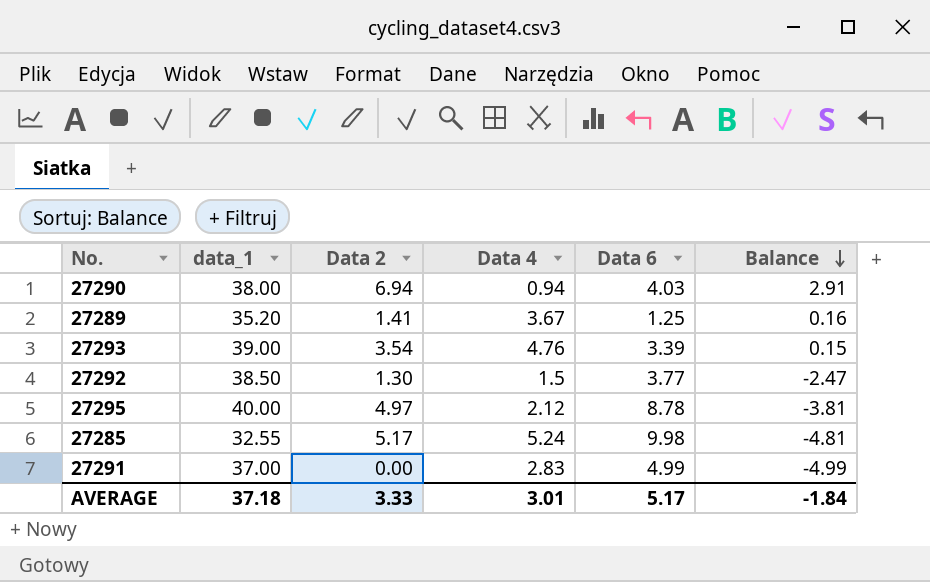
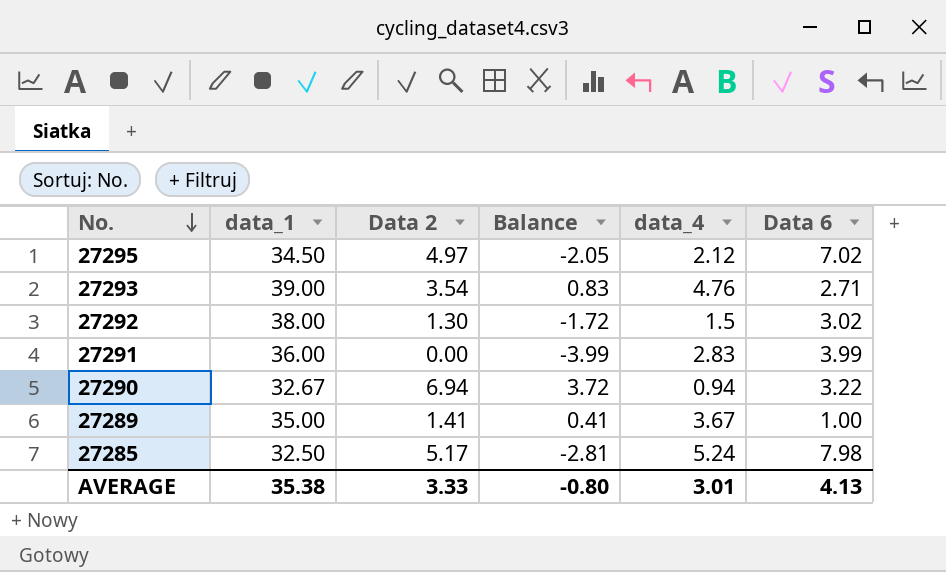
row order: Balance descending -> No. descending
column Balance | position: 6 -> 4
column name: Data 4 -> data_4
27295 | data_1: 40.00 -> 34.50
27295 | Balance: -3.81 -> -2.05
27295 | Data 6: 8.78 -> 7.02
27293 | Balance: 0.15 -> 0.83
27293 | Data 6: 3.39 -> 2.71
27292 | data_1: 38.50 -> 38.00
27292 | Balance: -2.47 -> -1.72
27292 | Data 6: 3.77 -> 3.02
27291 | data_1: 37.00 -> 36.00
27291 | Balance: -4.99 -> -3.99
27291 | Data 6: 4.99 -> 3.99
27290 | data_1: 38.00 -> 32.67
27290 | Balance: 2.91 -> 3.72
27290 | Data 6: 4.03 -> 3.22
27289 | data_1: 35.20 -> 35.00
27289 | Balance: 0.16 -> 0.41
27289 | Data 6: 1.25 -> 1.00
27285 | data_1: 32.55 -> 32.50
27285 | Balance: -4.81 -> -2.81
27285 | Data 6: 9.98 -> 7.98
AVERAGE | data_1: 37.18 -> 35.38
AVERAGE | Balance: -1.84 -> -0.80
AVERAGE | Data 6: 5.17 -> 4.13

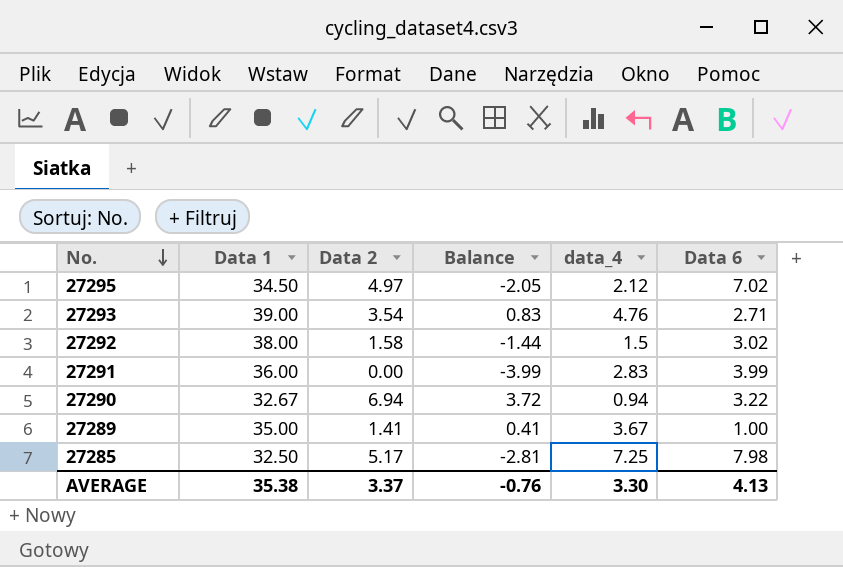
column name: data_1 -> Data 1
27292 | Data 2: 1.30 -> 1.58
27292 | Balance: -1.72 -> -1.44
27285 | data_4: 5.24 -> 7.25
AVERAGE | Data 2: 3.33 -> 3.37
AVERAGE | Balance: -0.80 -> -0.76
AVERAGE | data_4: 3.01 -> 3.30

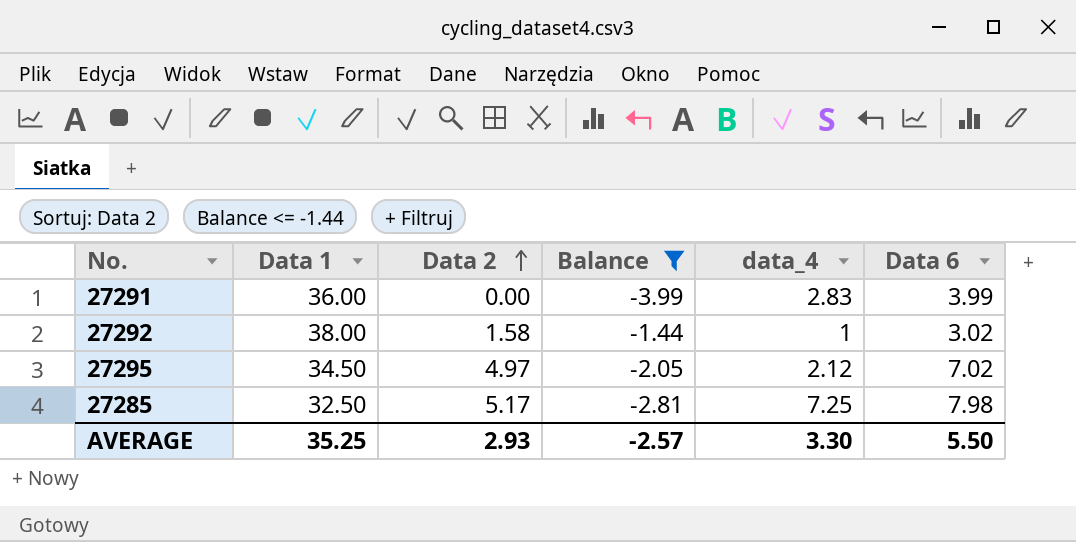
filter: none -> Balance <= -1.44
row order: No. descending -> Data 2 ascending
27292 | data_4: 1.5 -> 1
AVERAGE | Data 1: 35.38 -> 35.25
AVERAGE | Data 2: 3.37 -> 2.93
AVERAGE | Balance: -0.76 -> -2.57
AVERAGE | Data 6: 4.13 -> 5.50

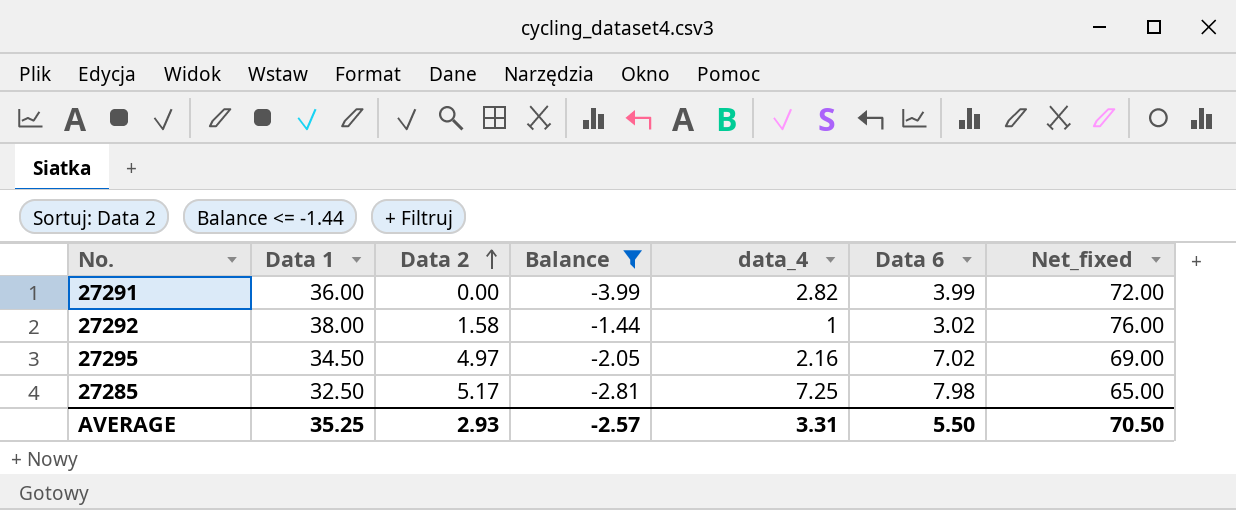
column Net_fixed | formula: none -> [Data 1] * 2
27291 | data_4: 2.83 -> 2.82
27295 | data_4: 2.12 -> 2.16
AVERAGE | data_4: 3.30 -> 3.31

